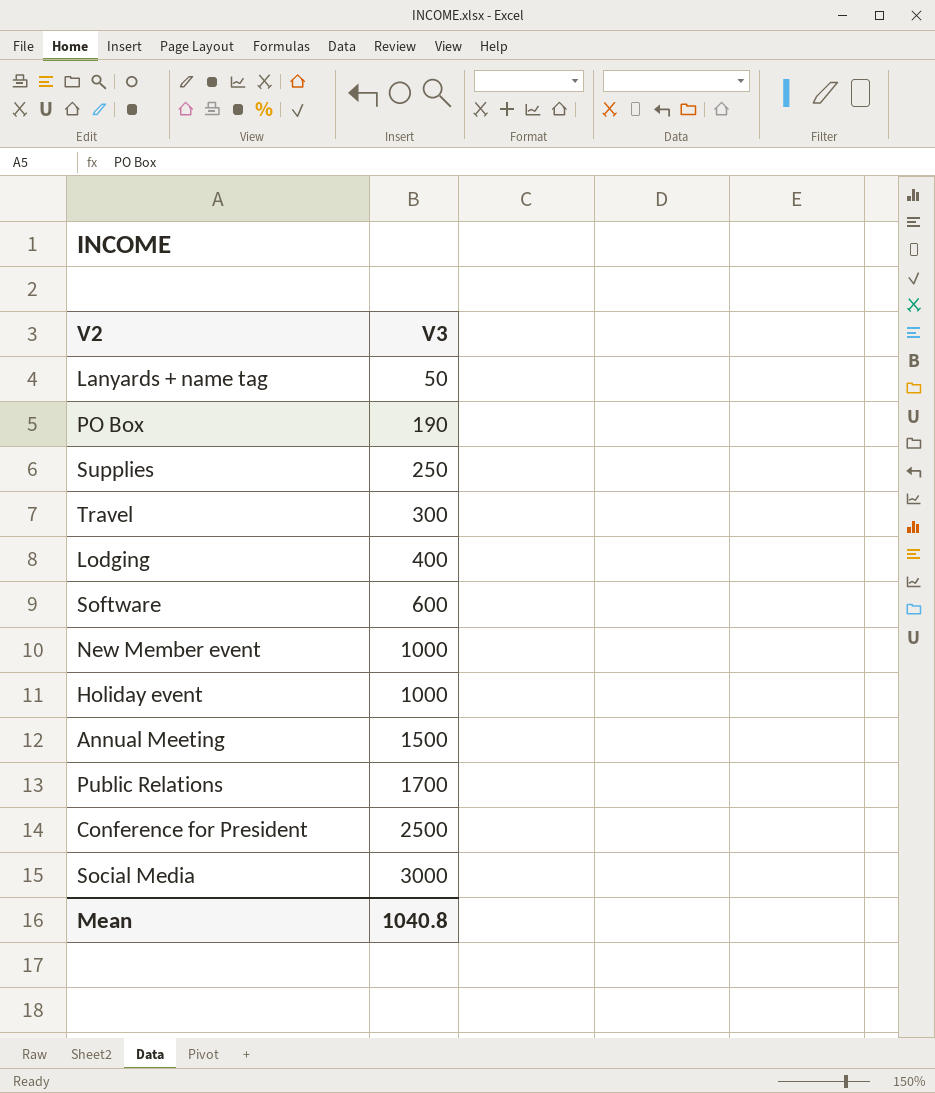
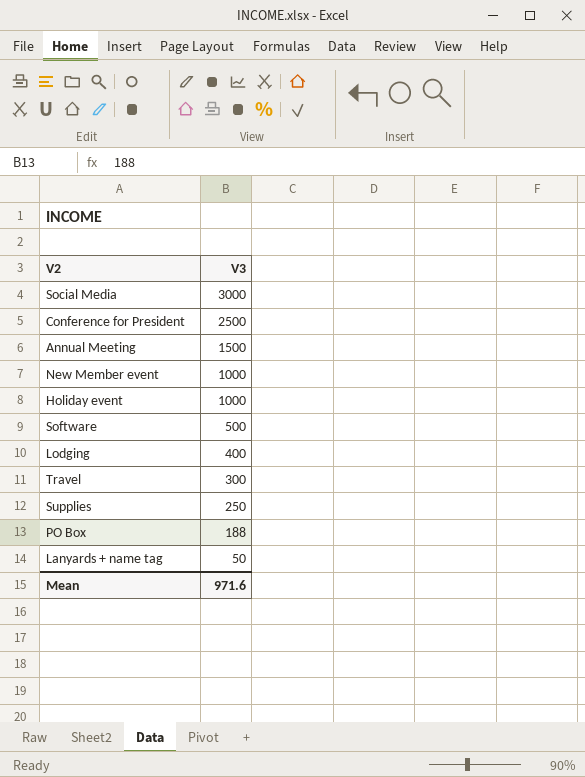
row order: V3 ascending -> V3 descending
row Public Relations: 1700 -> none
Software | V3: 600 -> 500
PO Box | V3: 190 -> 188
Mean | V3: 1040.8 -> 971.6

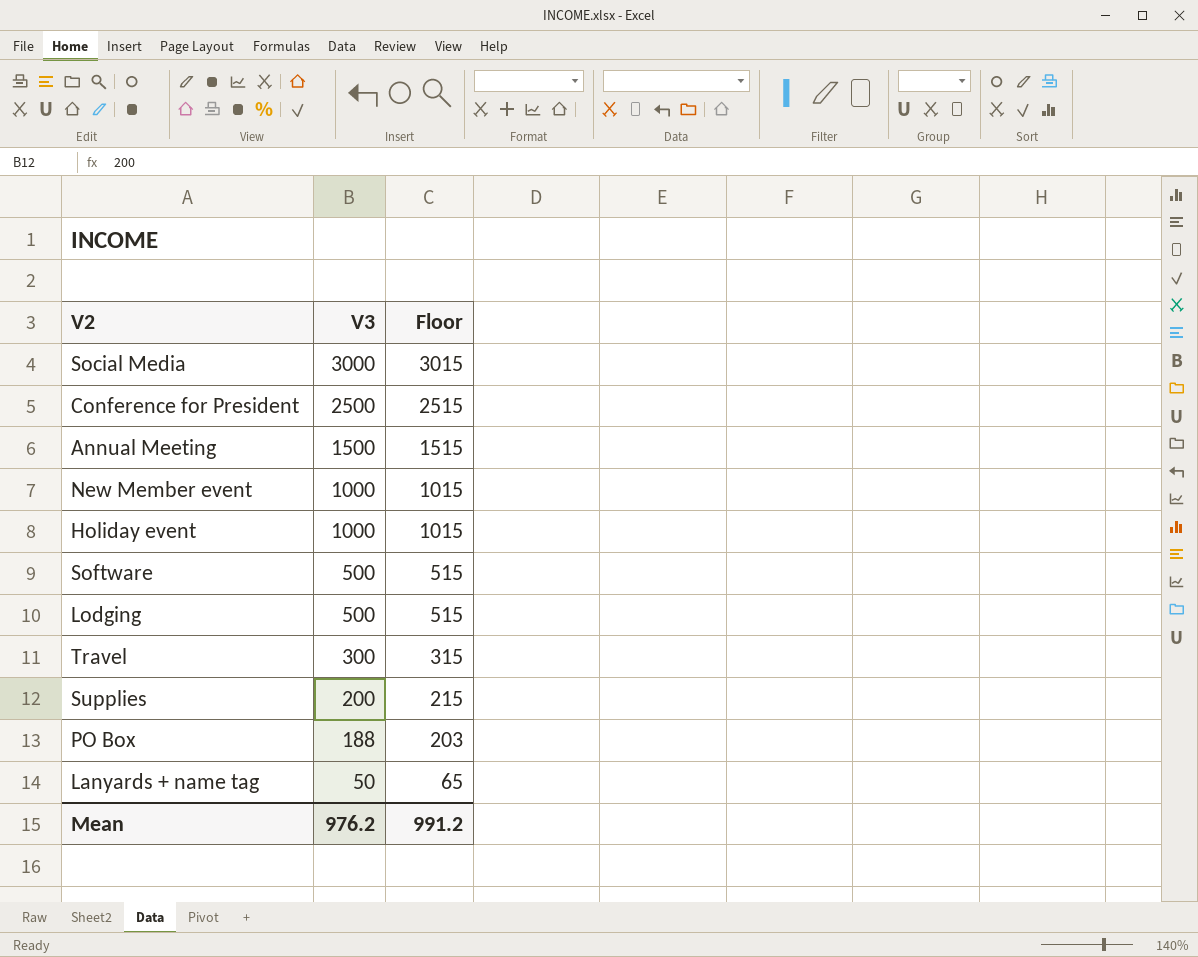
column Floor | formula: none -> [V3] + 15
Lodging | V3: 400 -> 500
Supplies | V3: 250 -> 200
Mean | V3: 971.6 -> 976.2

